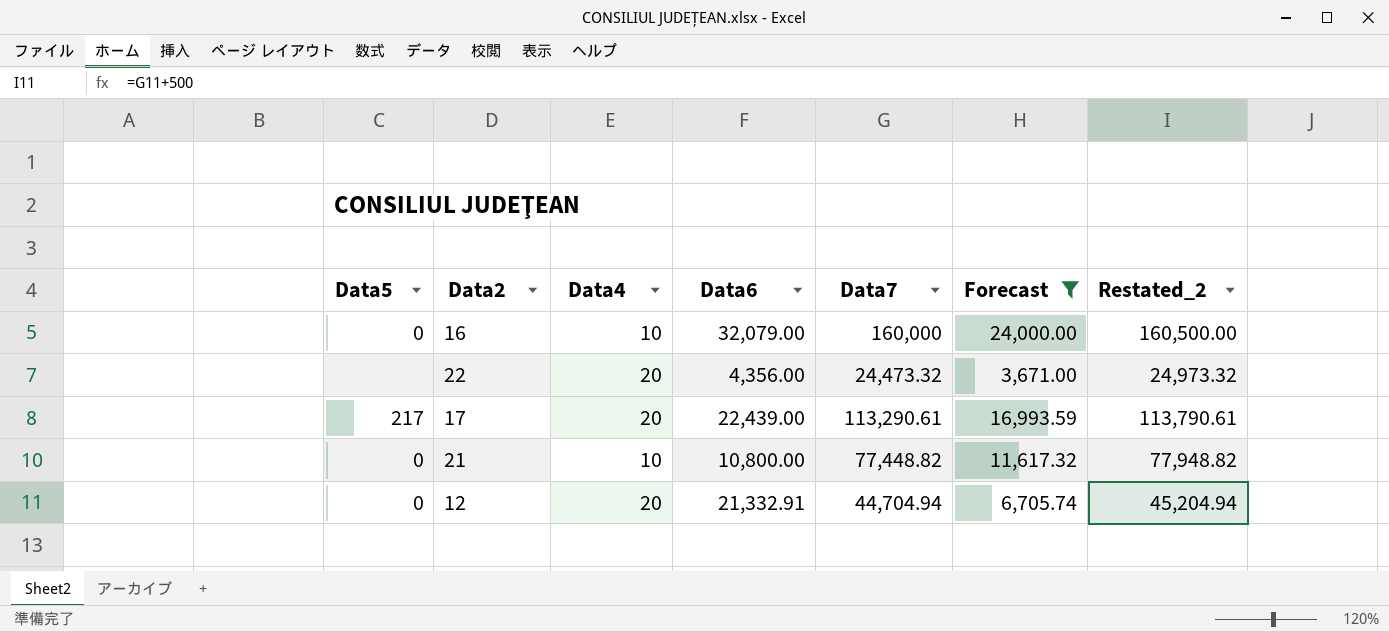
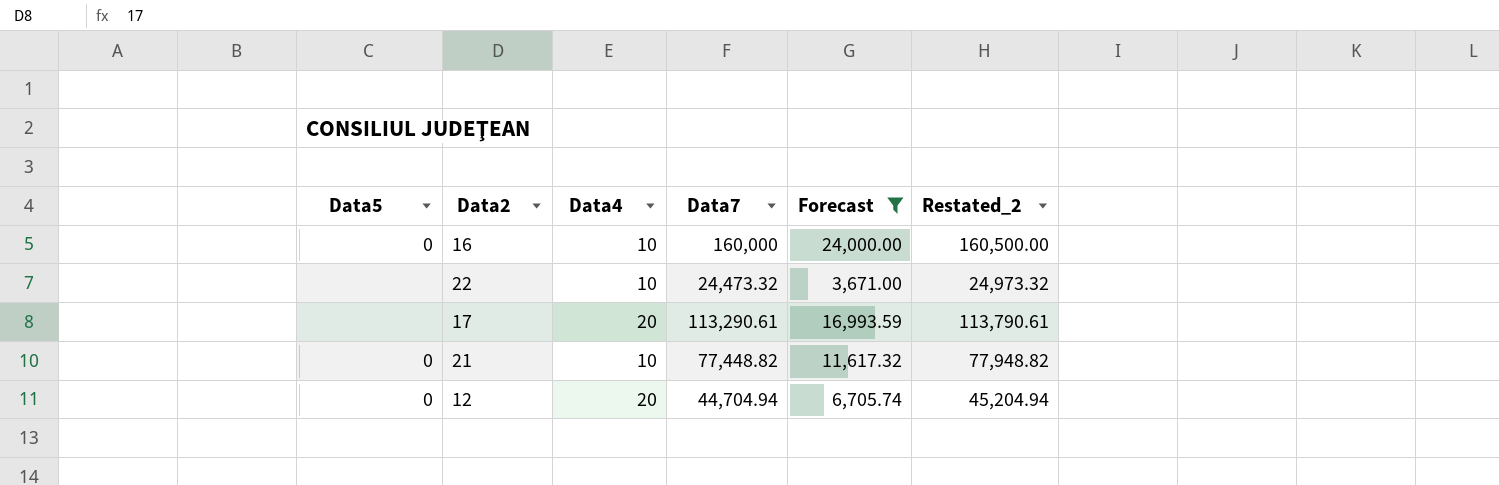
column Data6 | position: 4 -> none
22 | Data4: 20 -> 10
17 | Data5: 217 -> none

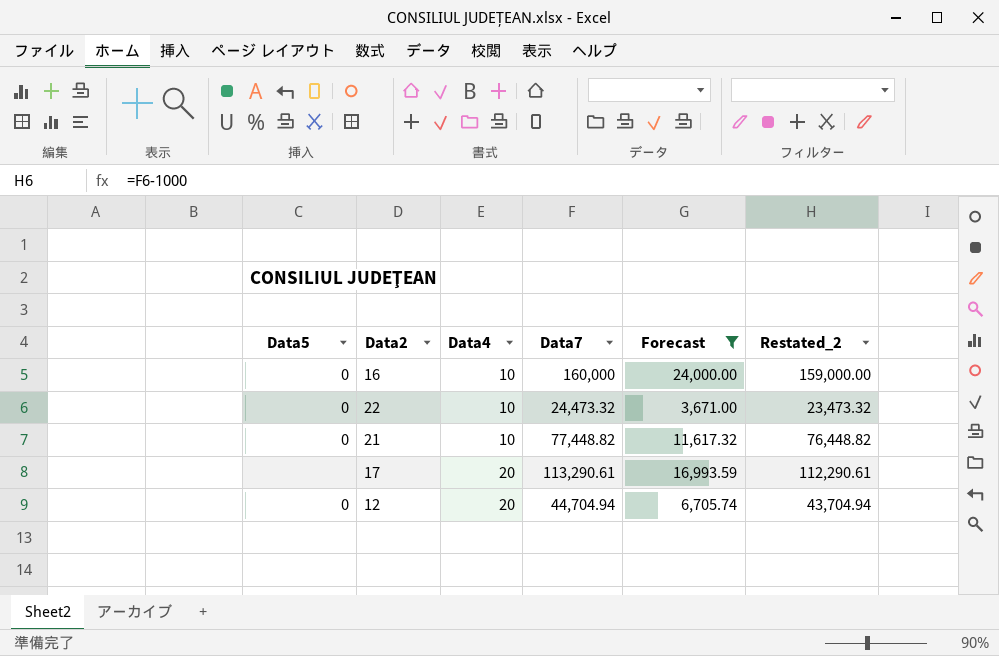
row order: none -> Data4 ascending
column Restated_2 | formula: [Data7] + 500 -> [Data7] - 1000
22 | Data5: none -> 0

